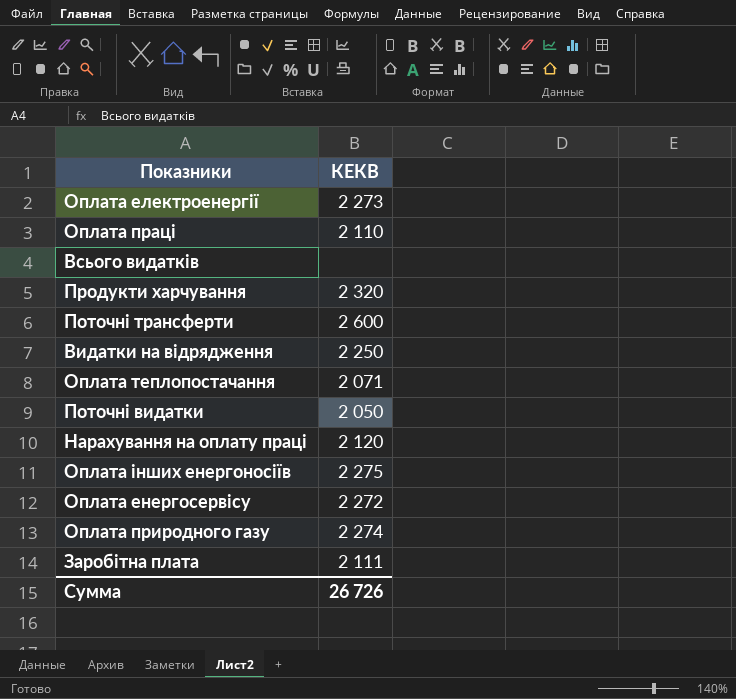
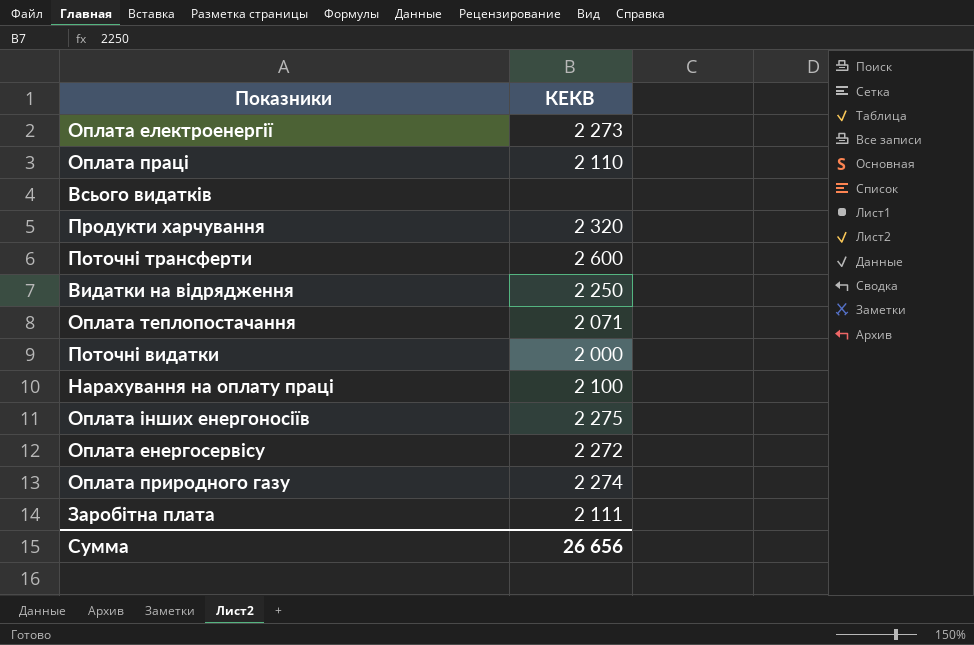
Поточні видатки | КЕКВ: 2 050 -> 2 000
Нарахування на оплату праці | КЕКВ: 2 120 -> 2 100
Сумма | КЕКВ: 26 726 -> 26 656

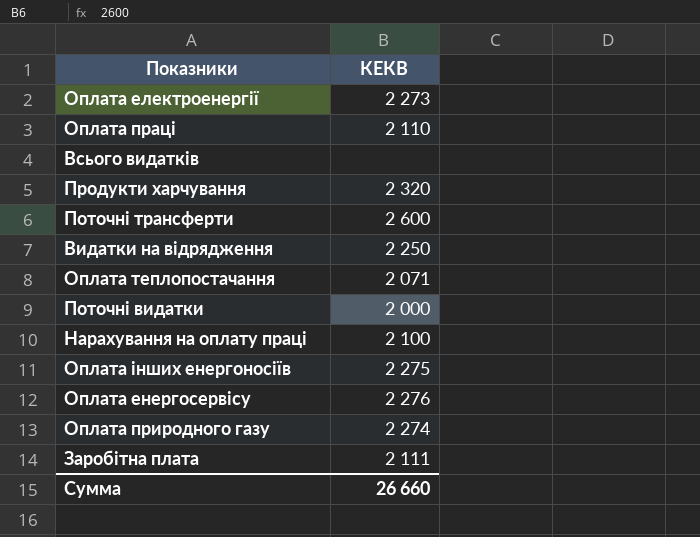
Оплата енергосервісу | КЕКВ: 2 272 -> 2 276
Сумма | КЕКВ: 26 656 -> 26 660

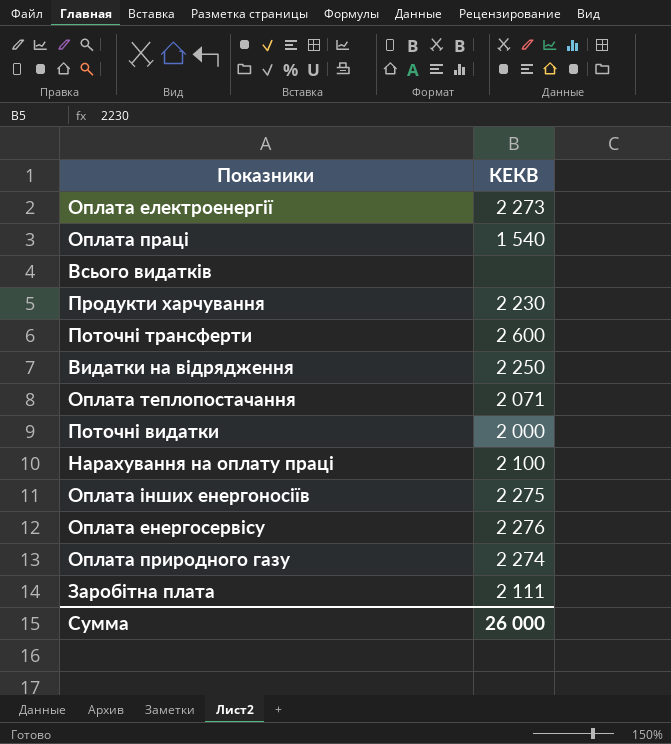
Оплата праці | КЕКВ: 2 110 -> 1 540
Продукти харчування | КЕКВ: 2 320 -> 2 230
Сумма | КЕКВ: 26 660 -> 26 000

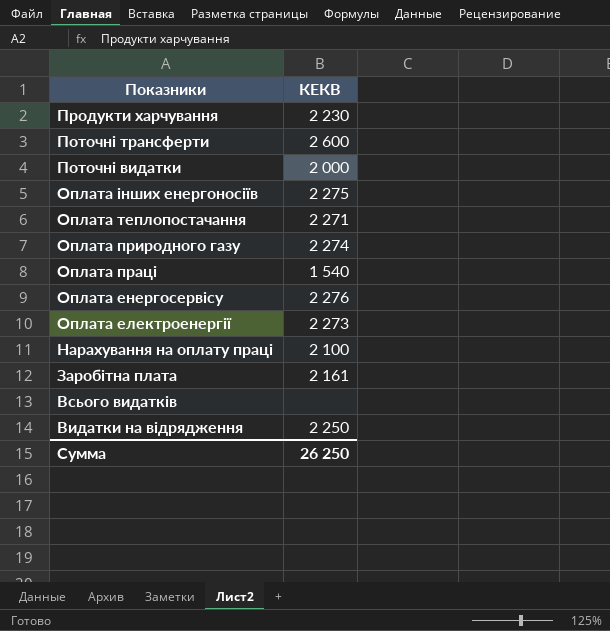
row order: none -> Показники descending
Оплата теплопостачання | КЕКВ: 2 071 -> 2 271
Заробітна плата | КЕКВ: 2 111 -> 2 161
Сумма | КЕКВ: 26 000 -> 26 250

